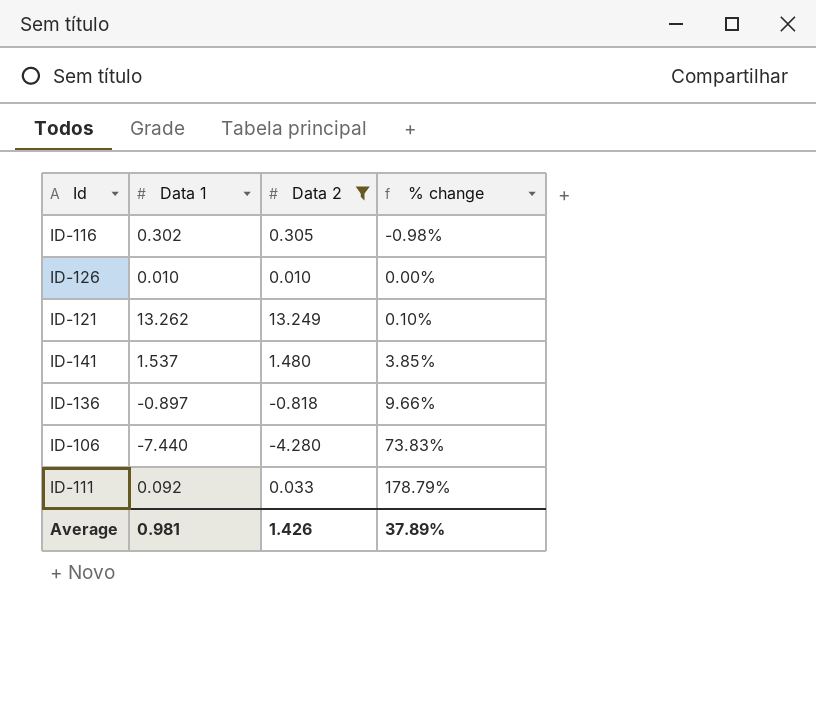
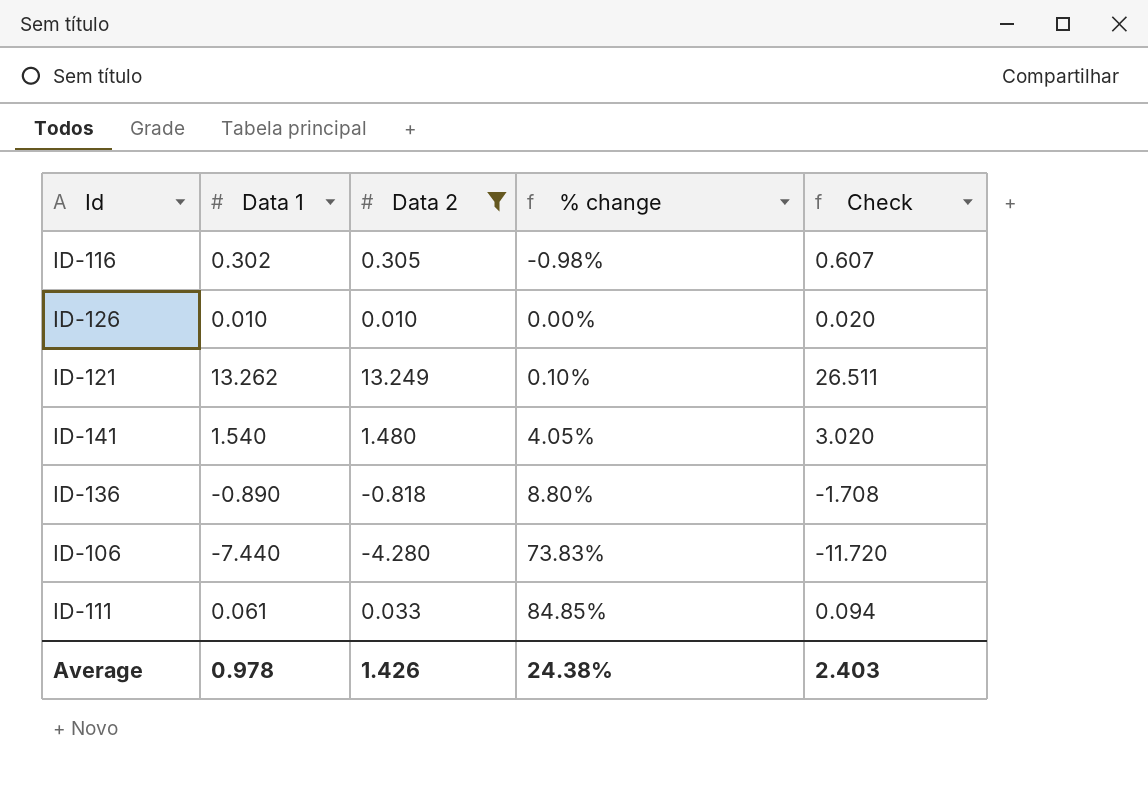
column Check | formula: none -> [Data 1] + [Data 2]
ID-141 | Data 1: 1.537 -> 1.540
ID-141 | % change: 3.85% -> 4.05%
ID-136 | Data 1: -0.897 -> -0.890
ID-136 | % change: 9.66% -> 8.80%
ID-111 | Data 1: 0.092 -> 0.061
ID-111 | % change: 178.79% -> 84.85%
Average | Data 1: 0.981 -> 0.978
Average | % change: 37.89% -> 24.38%

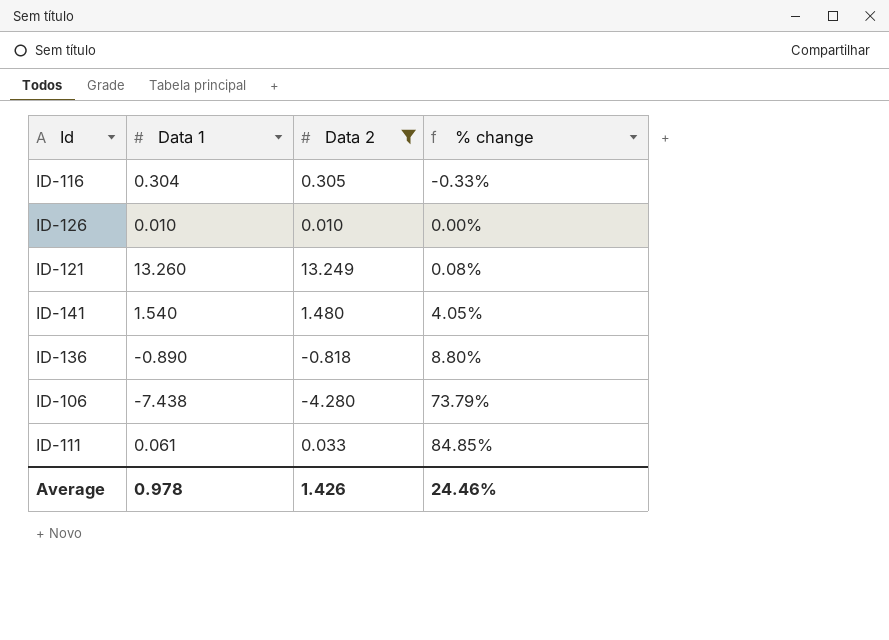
column Check | formula: [Data 1] + [Data 2] -> none
ID-116 | Data 1: 0.302 -> 0.304
ID-116 | % change: -0.98% -> -0.33%
ID-121 | Data 1: 13.262 -> 13.260
ID-121 | % change: 0.10% -> 0.08%
ID-106 | Data 1: -7.440 -> -7.438
ID-106 | % change: 73.83% -> 73.79%
Average | % change: 24.38% -> 24.46%

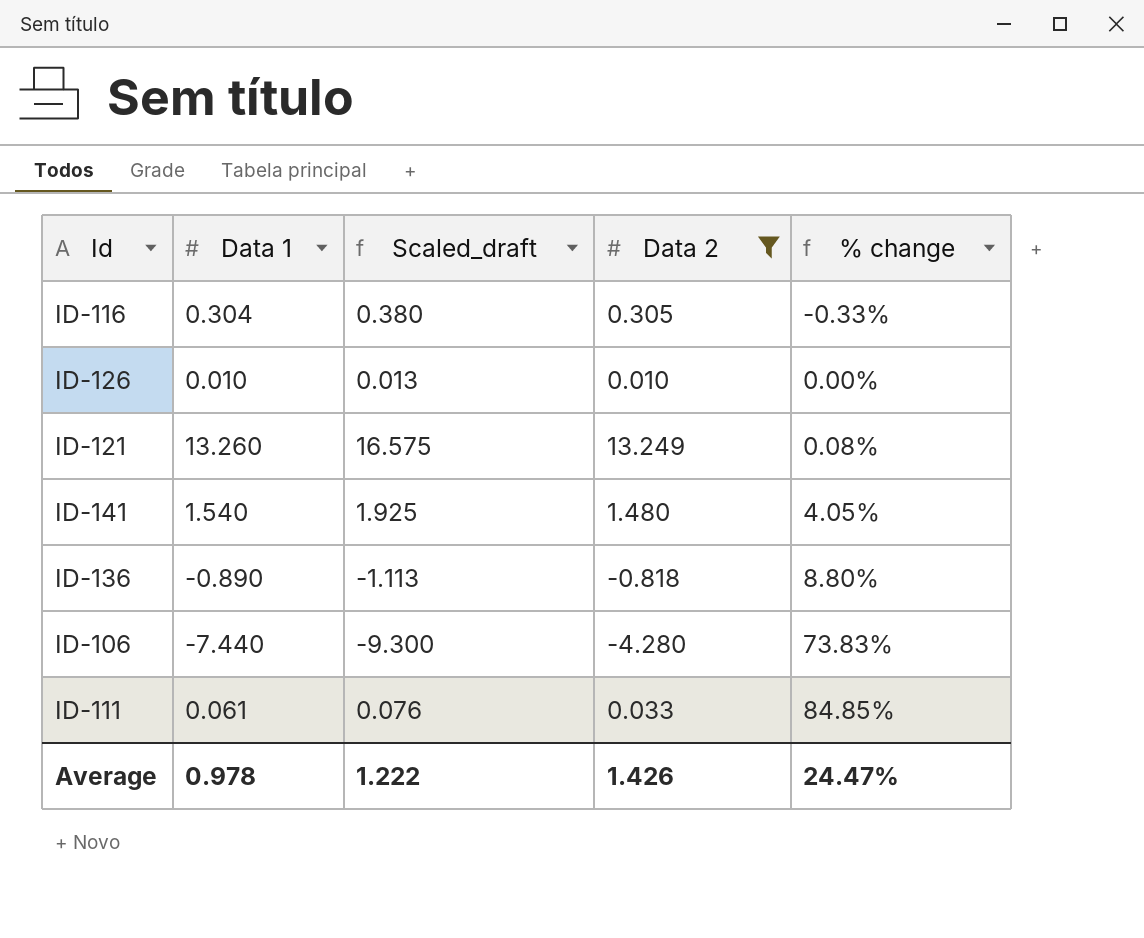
column Scaled_draft | formula: none -> [Data 1] * 1.25
ID-106 | Data 1: -7.438 -> -7.440
ID-106 | % change: 73.79% -> 73.83%
Average | % change: 24.46% -> 24.47%

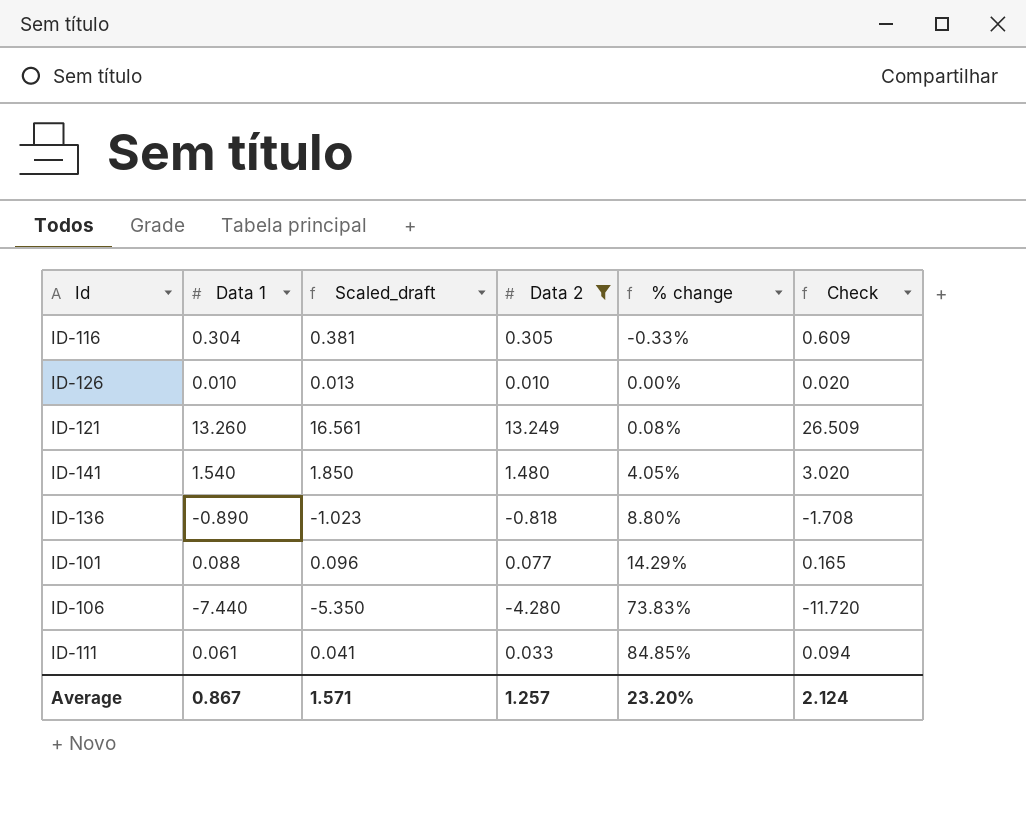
column Scaled_draft | formula: [Data 1] * 1.25 -> [Data 2] * 1.25
column Check | formula: none -> [Data 1] + [Data 2]
row ID-101: none -> 0.088 | 0.096 | 0.077 | 14.29% | 0.165
Average | Data 1: 0.978 -> 0.867
Average | Scaled_draft: 1.222 -> 1.571
Average | Data 2: 1.426 -> 1.257
Average | % change: 24.47% -> 23.20%

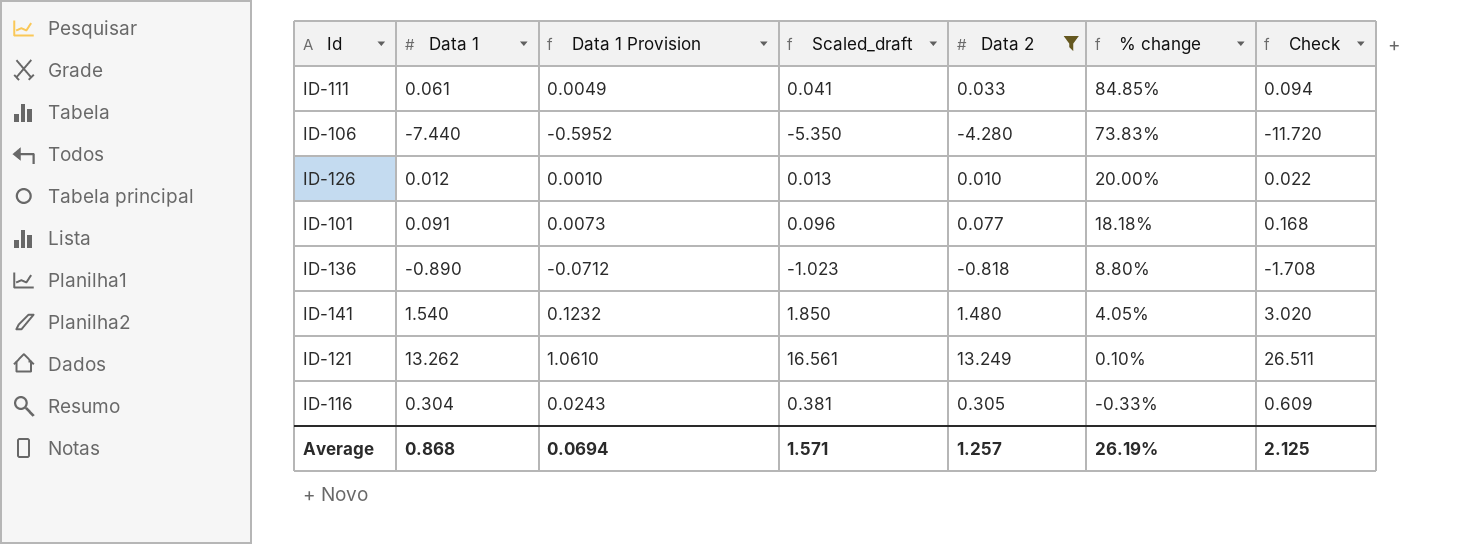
row order: % change ascending -> % change descending
column Data 1 Provision | formula: none -> [Data 1] * 0.08
ID-126 | Data 1: 0.010 -> 0.012
ID-126 | % change: 0.00% -> 20.00%
ID-126 | Check: 0.020 -> 0.022
ID-101 | Data 1: 0.088 -> 0.091
ID-101 | % change: 14.29% -> 18.18%
ID-101 | Check: 0.165 -> 0.168
ID-121 | Data 1: 13.260 -> 13.262
ID-121 | % change: 0.08% -> 0.10%
ID-121 | Check: 26.509 -> 26.511
Average | Data 1: 0.867 -> 0.868
Average | % change: 23.20% -> 26.19%
Average | Check: 2.124 -> 2.125

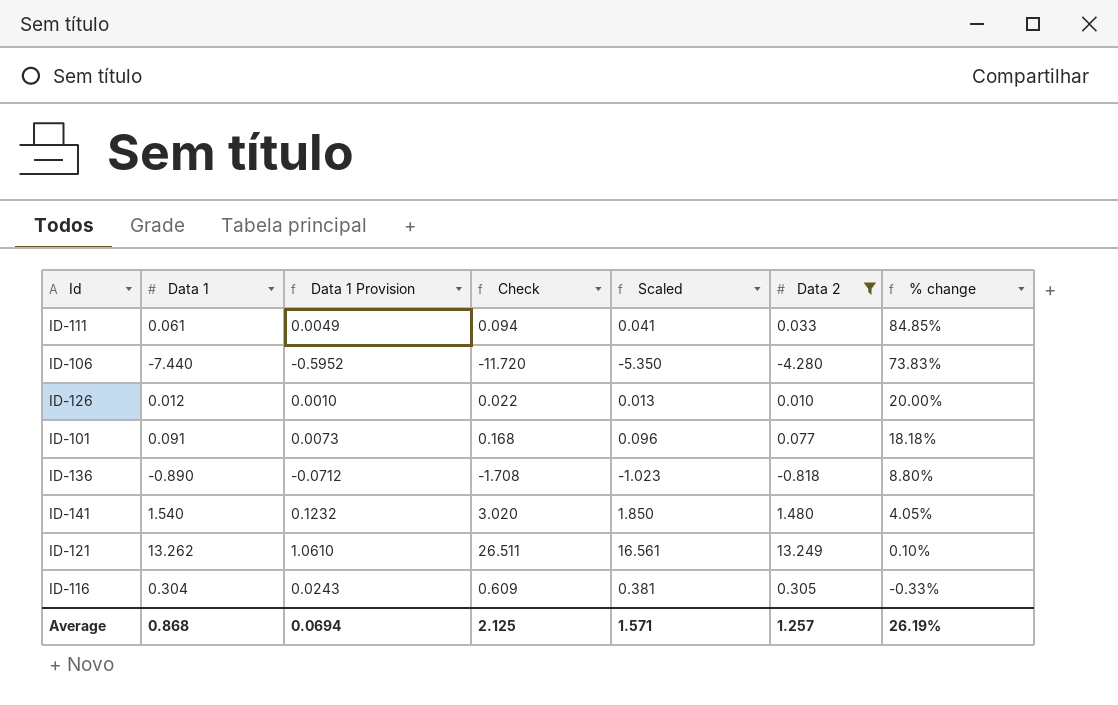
column Check | position: 7 -> 4
column name: Scaled_draft -> Scaled

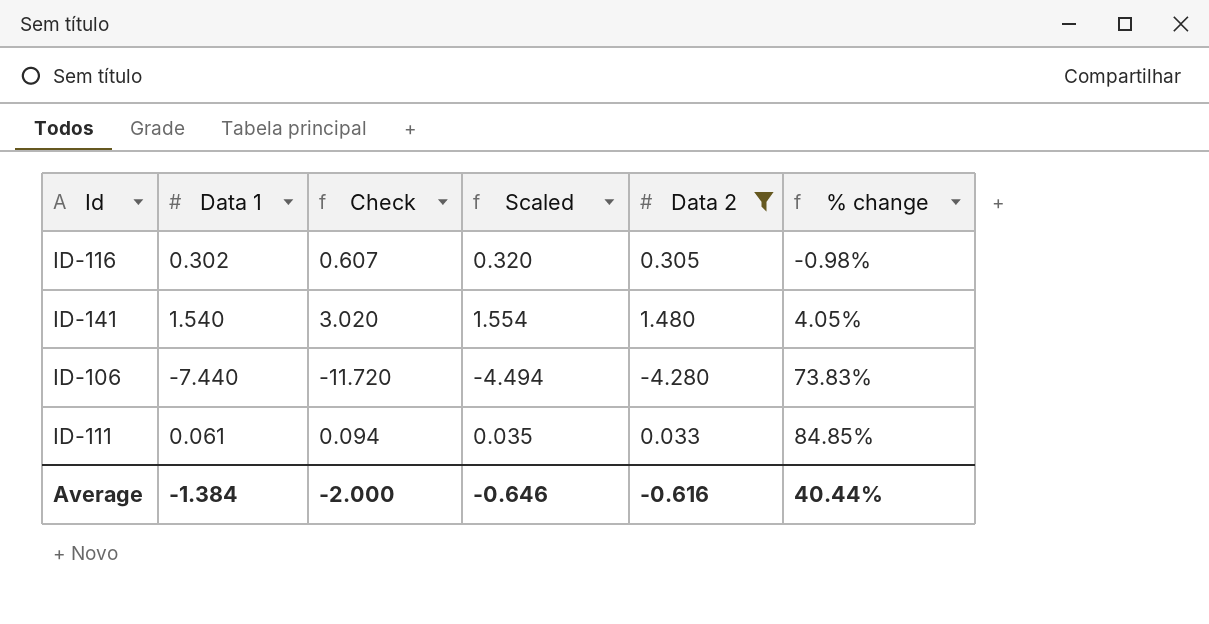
row order: % change descending -> % change ascending
column Data 1 Provision | formula: [Data 1] * 0.08 -> none
column Scaled | formula: [Data 2] * 1.25 -> [Data 2] * 1.05
row ID-126: 0.012 | 0.0010 | 0.022 | 0.013 | 0.010 | 20.00% -> none
row ID-101: 0.091 | 0.0073 | 0.168 | 0.096 | 0.077 | 18.18% -> none
row ID-136: -0.890 | -0.0712 | -1.708 | -1.023 | -0.818 | 8.80% -> none
row ID-121: 13.262 | 1.0610 | 26.511 | 16.561 | 13.249 | 0.10% -> none
ID-116 | Data 1: 0.304 -> 0.302
ID-116 | Check: 0.609 -> 0.607
ID-116 | % change: -0.33% -> -0.98%
Average | Data 1: 0.868 -> -1.384
Average | Check: 2.125 -> -2.000
Average | Scaled: 1.571 -> -0.646
Average | Data 2: 1.257 -> -0.616
Average | % change: 26.19% -> 40.44%

